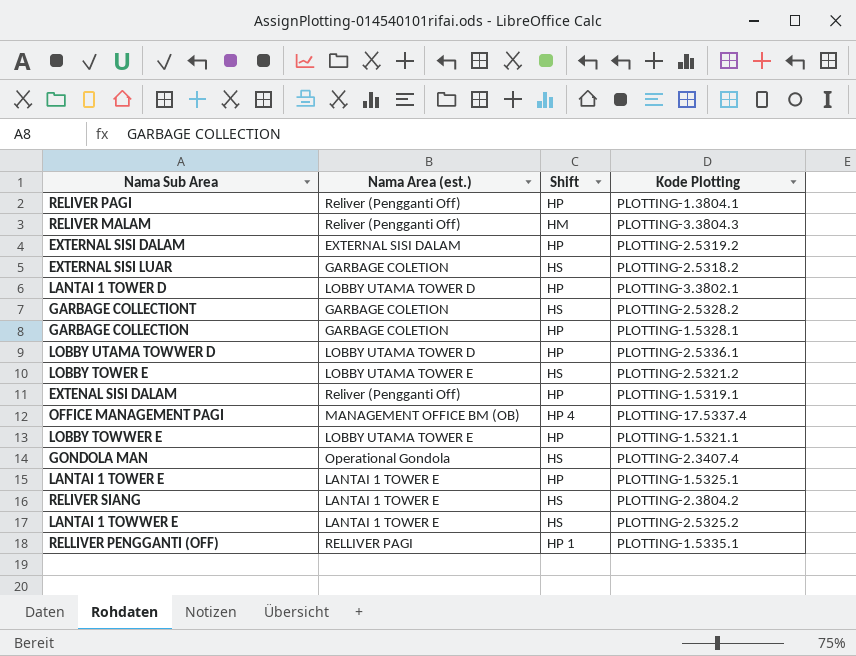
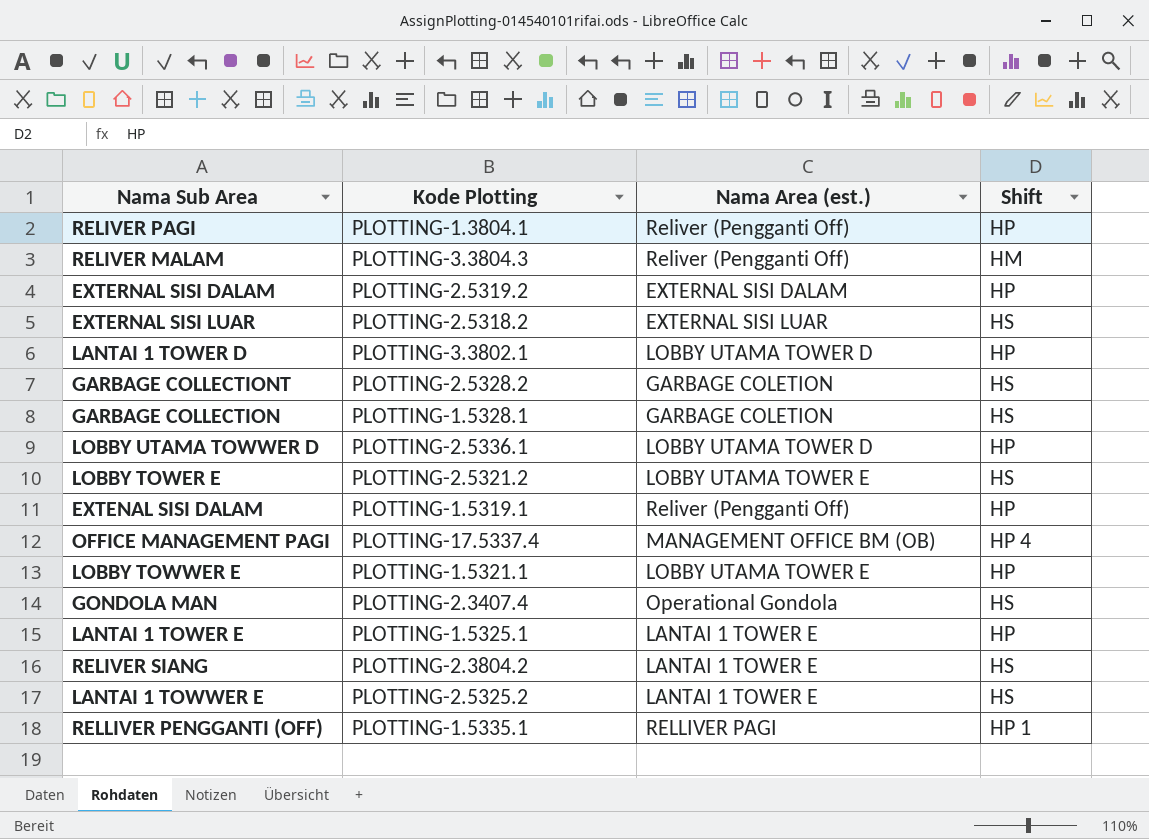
column Kode Plotting | position: 4 -> 2
EXTERNAL SISI LUAR | Nama Area (est.): GARBAGE COLETION -> EXTERNAL SISI LUAR
GARBAGE COLLECTION | Shift: HP -> HS

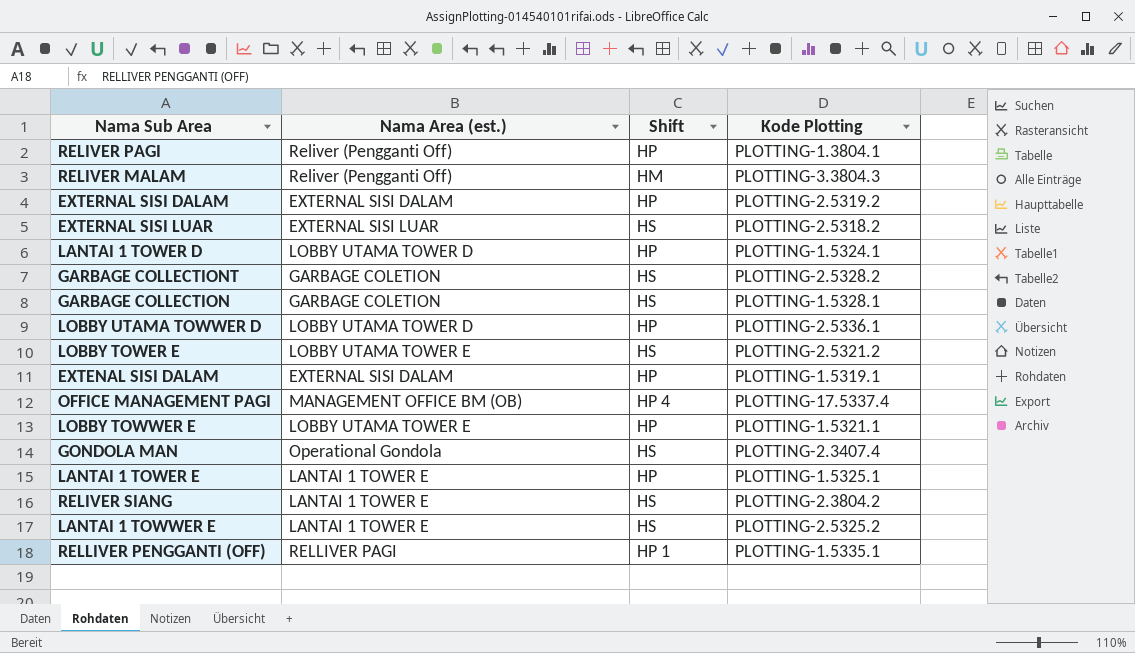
column Kode Plotting | position: 2 -> 4
LANTAI 1 TOWER D | Kode Plotting: PLOTTING-3.3802.1 -> PLOTTING-1.5324.1
EXTENAL SISI DALAM | Nama Area (est.): Reliver (Pengganti Off) -> EXTERNAL SISI DALAM

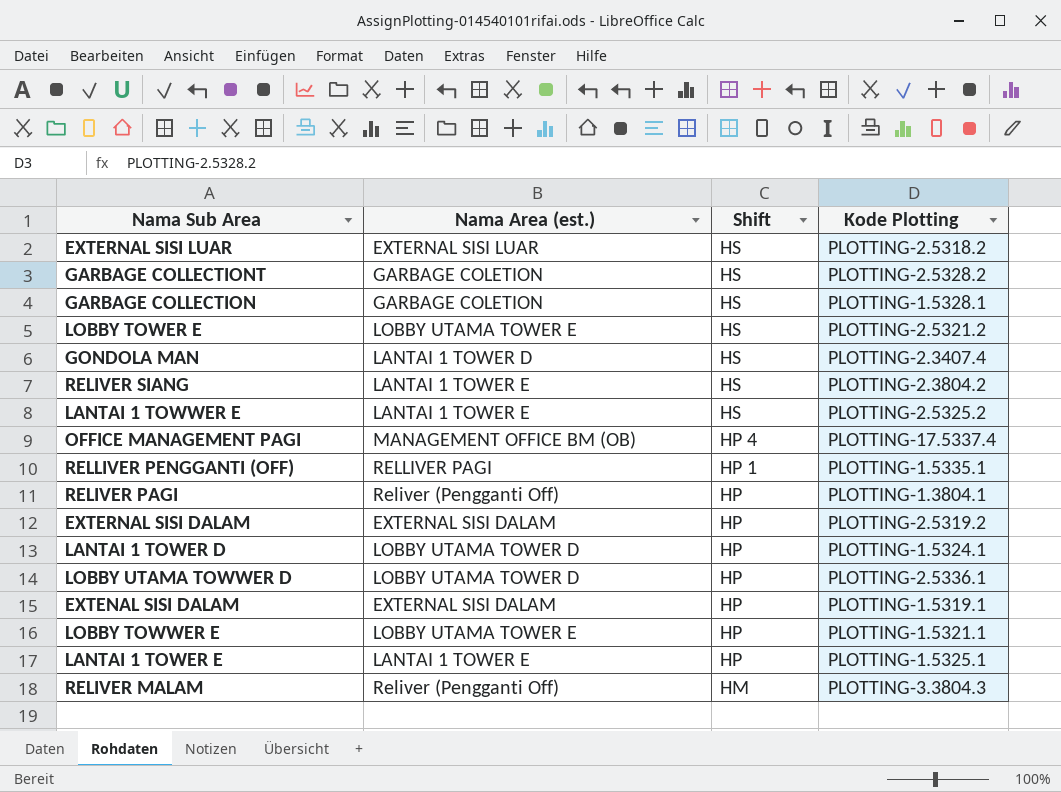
row order: none -> Shift descending
GONDOLA MAN | Nama Area (est.): Operational Gondola -> LANTAI 1 TOWER D

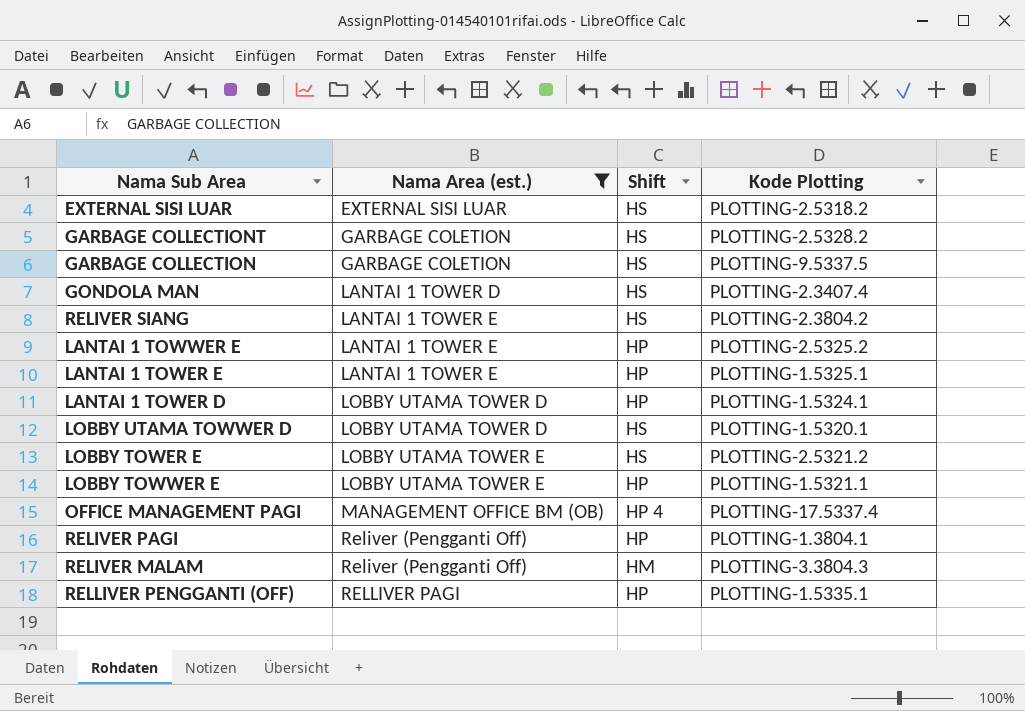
filter: none -> Nama Area (est.) != EXTERNAL SISI DALAM
row order: Shift descending -> Nama Area (est.) ascending
GARBAGE COLLECTION | Kode Plotting: PLOTTING-1.5328.1 -> PLOTTING-9.5337.5
LANTAI 1 TOWWER E | Shift: HS -> HP
LOBBY UTAMA TOWWER D | Shift: HP -> HS
LOBBY UTAMA TOWWER D | Kode Plotting: PLOTTING-2.5336.1 -> PLOTTING-1.5320.1
RELLIVER PENGGANTI (OFF) | Shift: HP 1 -> HP

